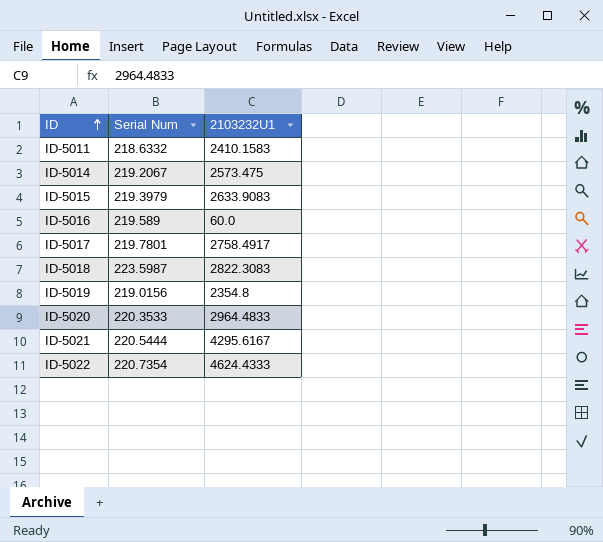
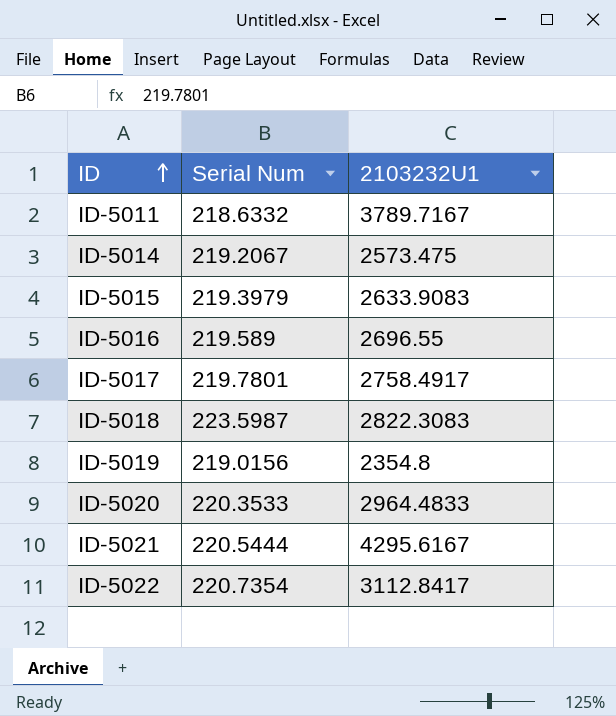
ID-5011 | 2103232U1: 2410.1583 -> 3789.7167
ID-5016 | 2103232U1: 60.0 -> 2696.55
ID-5022 | 2103232U1: 4624.4333 -> 3112.8417

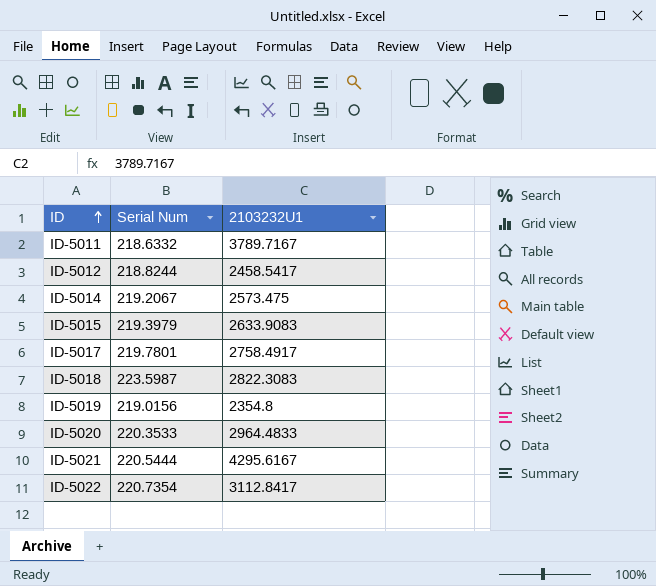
row ID-5016: 219.589 | 2696.55 -> none
row ID-5012: none -> 218.8244 | 2458.5417

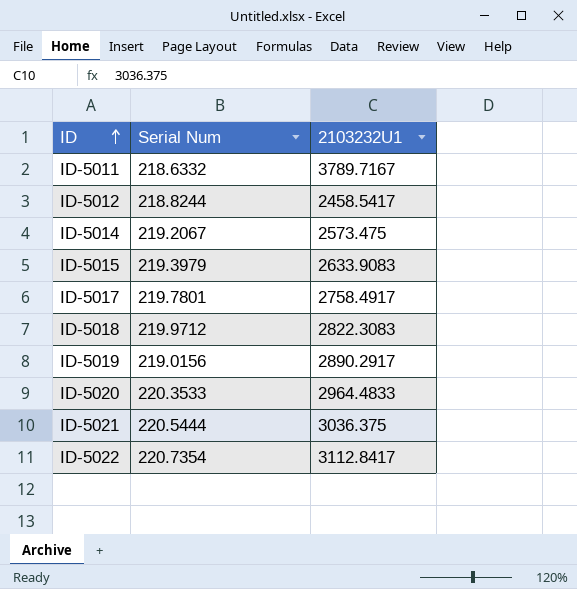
ID-5018 | Serial Num: 223.5987 -> 219.9712
ID-5019 | 2103232U1: 2354.8 -> 2890.2917
ID-5021 | 2103232U1: 4295.6167 -> 3036.375

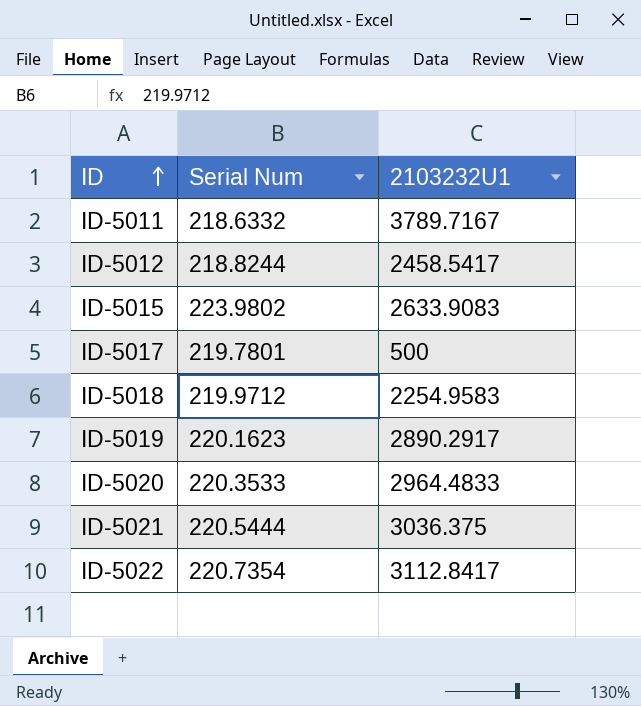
row ID-5014: 219.2067 | 2573.475 -> none
ID-5015 | Serial Num: 219.3979 -> 223.9802
ID-5017 | 2103232U1: 2758.4917 -> 500
ID-5018 | 2103232U1: 2822.3083 -> 2254.9583
ID-5019 | Serial Num: 219.0156 -> 220.1623

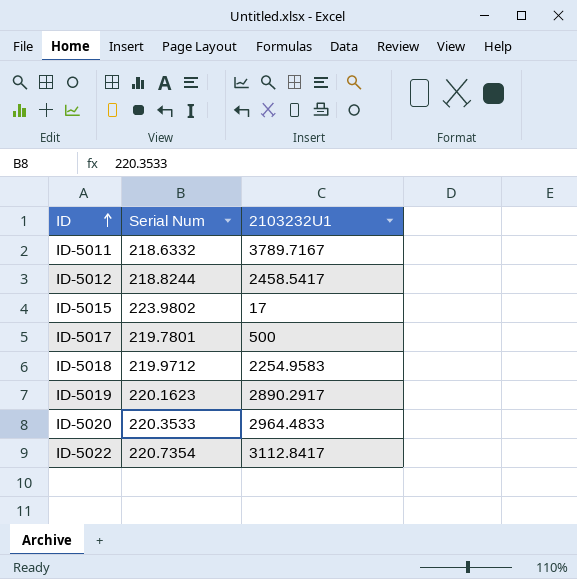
row ID-5021: 220.5444 | 3036.375 -> none
ID-5015 | 2103232U1: 2633.9083 -> 17

